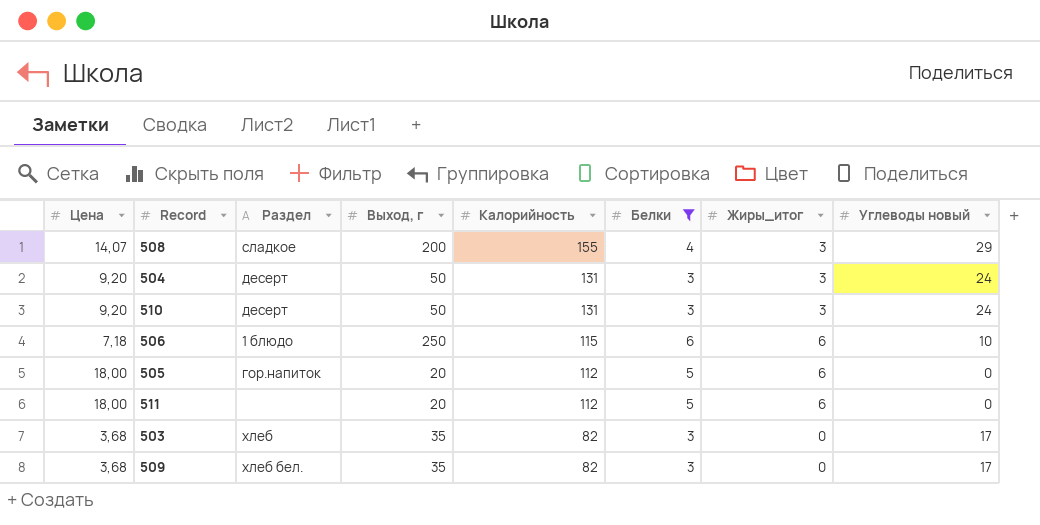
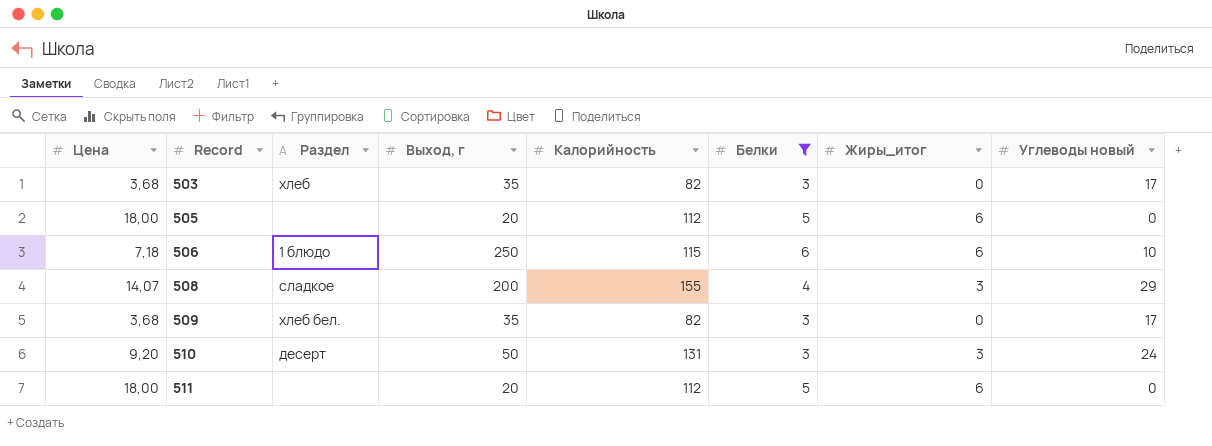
row order: Калорийность descending -> Record ascending
row 504: 9,20 | десерт | 50 | 131 | 3 | 3 | 24 -> none
505 | Раздел: гор.напиток -> none

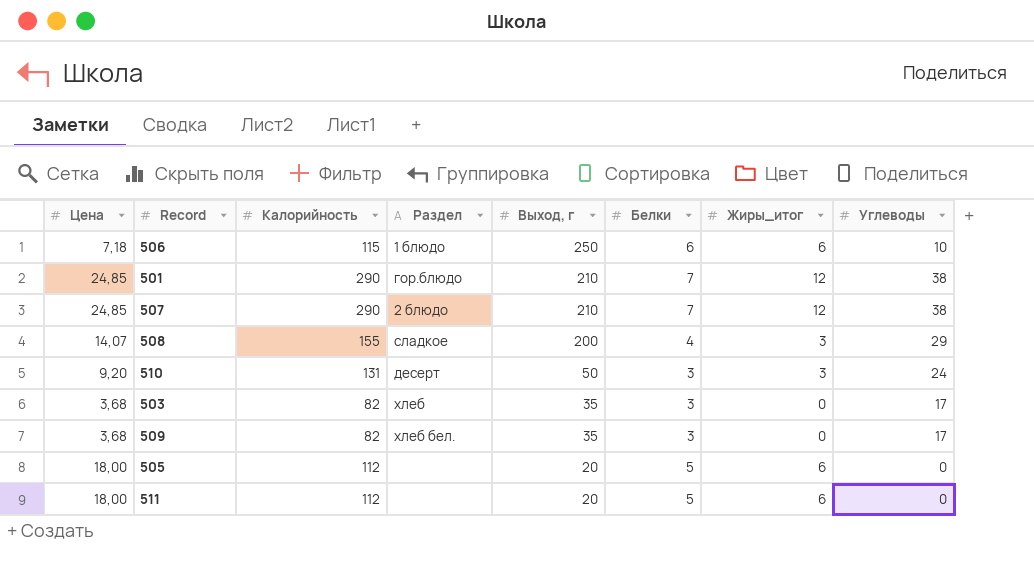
filter: Белки != 7 -> none
row order: Record ascending -> Выход, г descending
column Калорийность | position: 5 -> 3
column name: Углеводы новый -> Углеводы

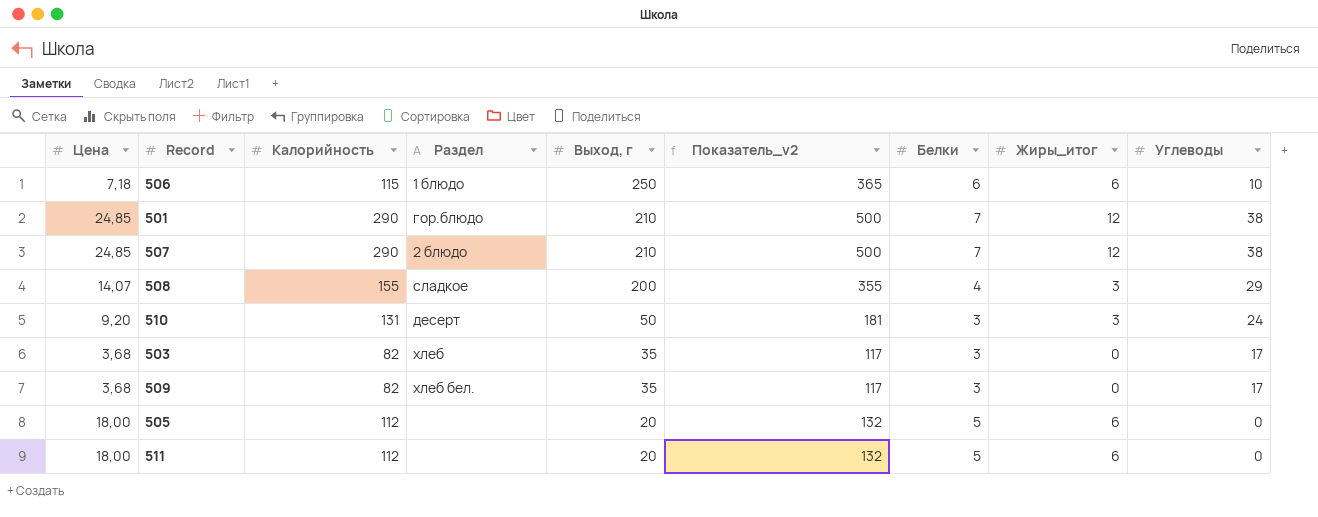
column Показатель_v2 | formula: none -> [Калорийность] + [Выход, г]

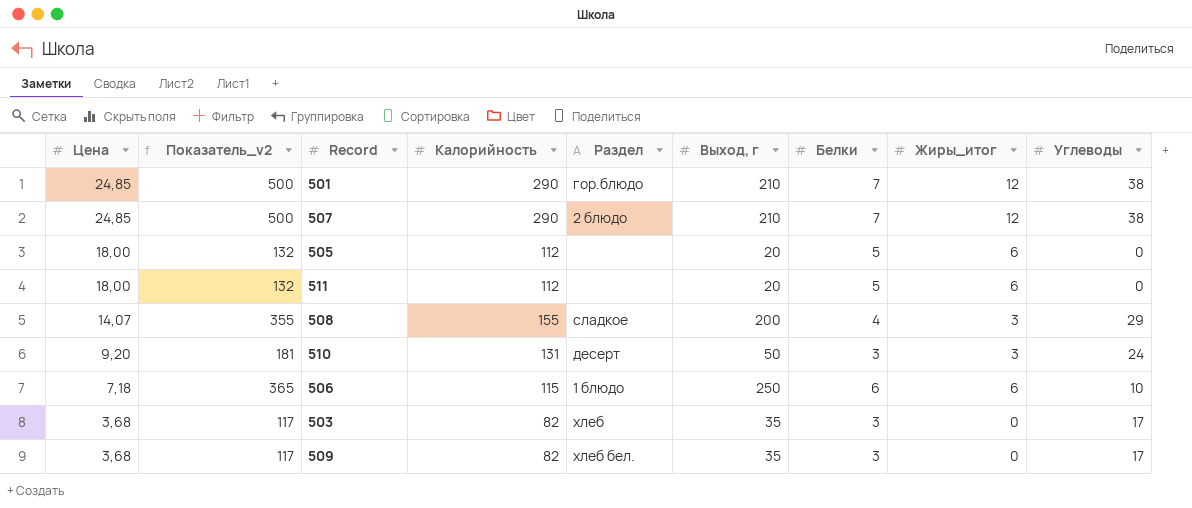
row order: Выход, г descending -> Цена descending
column Показатель_v2 | position: 6 -> 2

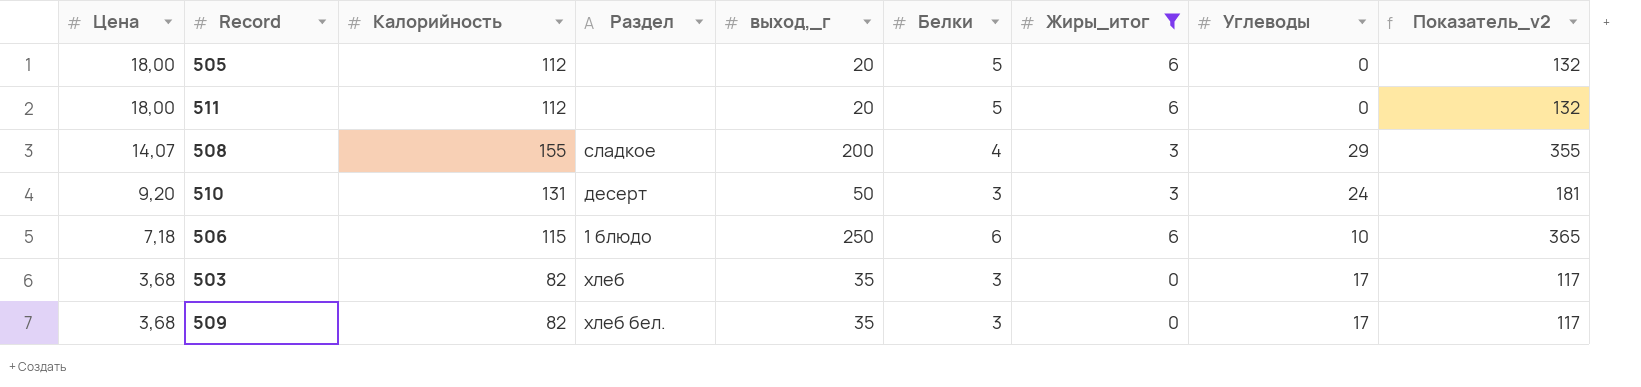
filter: none -> Жиры_итог != 12
column name: Выход, г -> выход,_г
column Показатель_v2 | position: 2 -> 9

